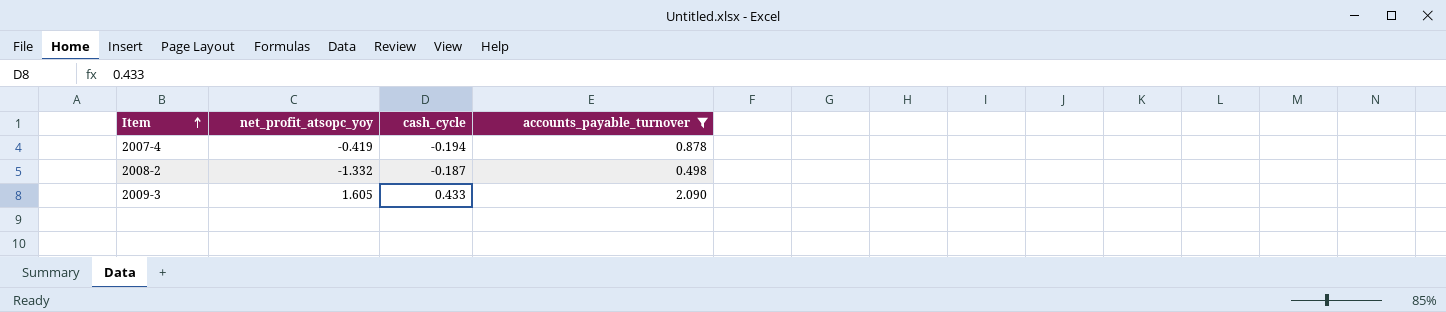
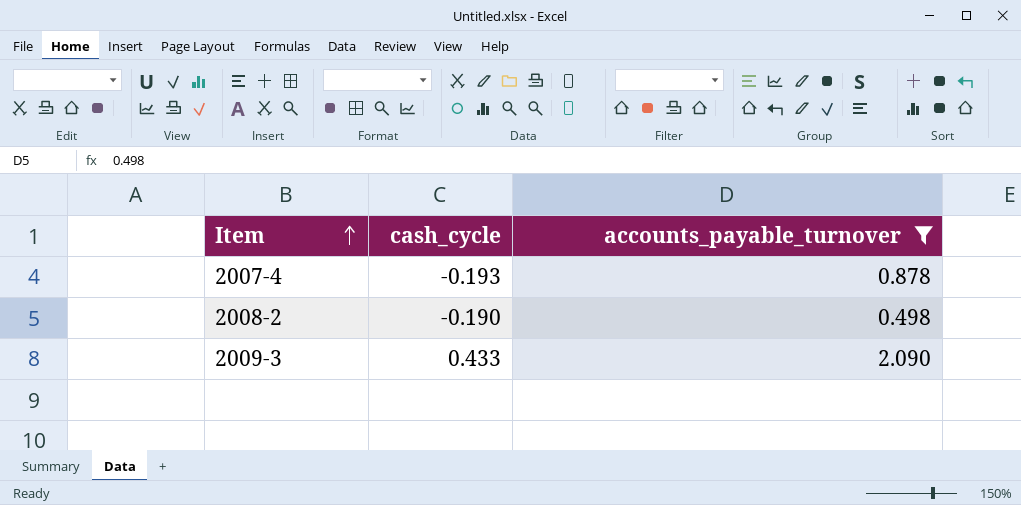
column net_profit_atsopc_yoy | position: 2 -> none
2007-4 | cash_cycle: -0.194 -> -0.193
2008-2 | cash_cycle: -0.187 -> -0.190

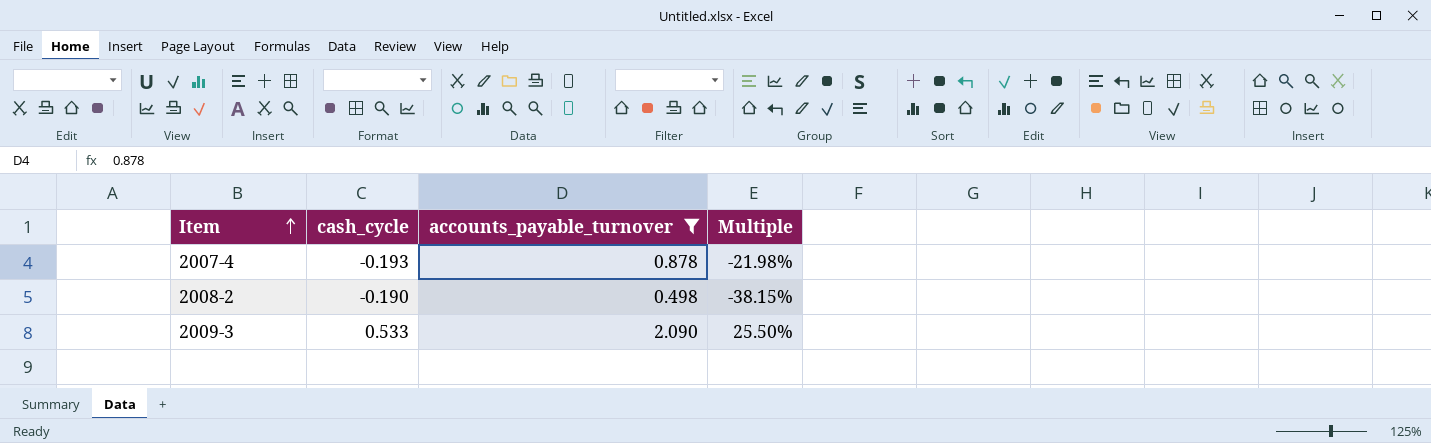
column Multiple | formula: none -> [cash_cycle] / [accounts_payable_turnover]
2009-3 | cash_cycle: 0.433 -> 0.533

